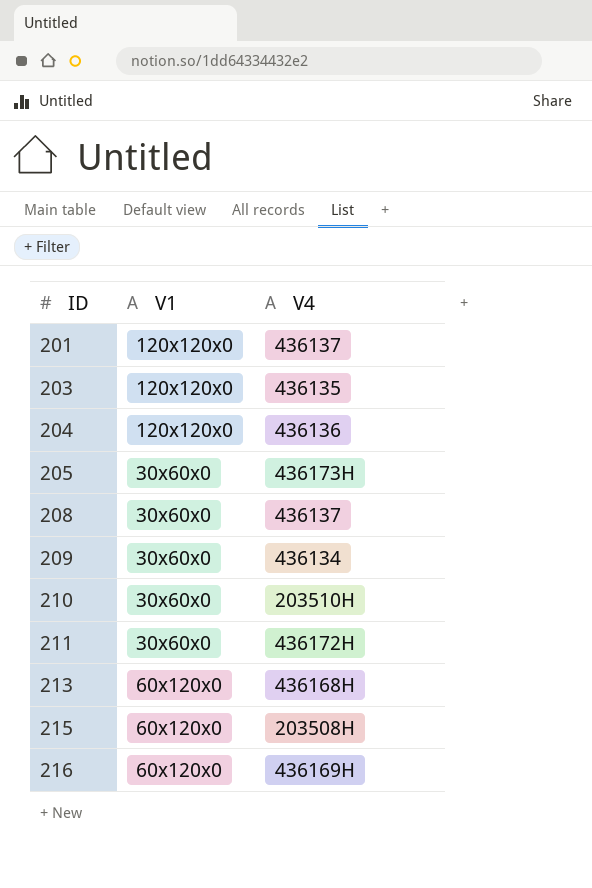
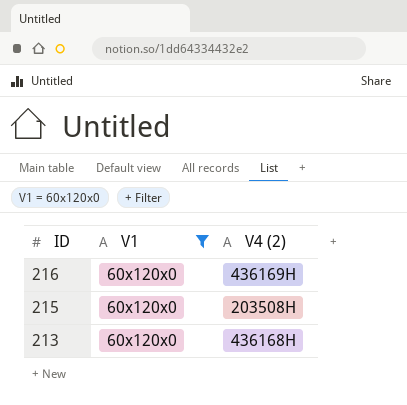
filter: none -> V1 = 60x120x0
row order: ID ascending -> ID descending
column name: V4 -> V4 (2)

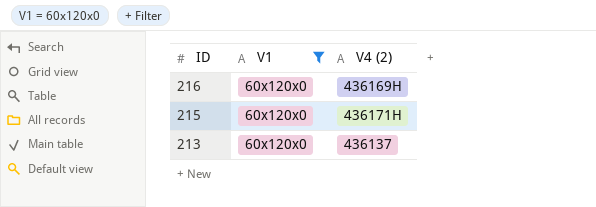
215 | V4 (2): 203508H -> 436171H
213 | V4 (2): 436168H -> 436137

